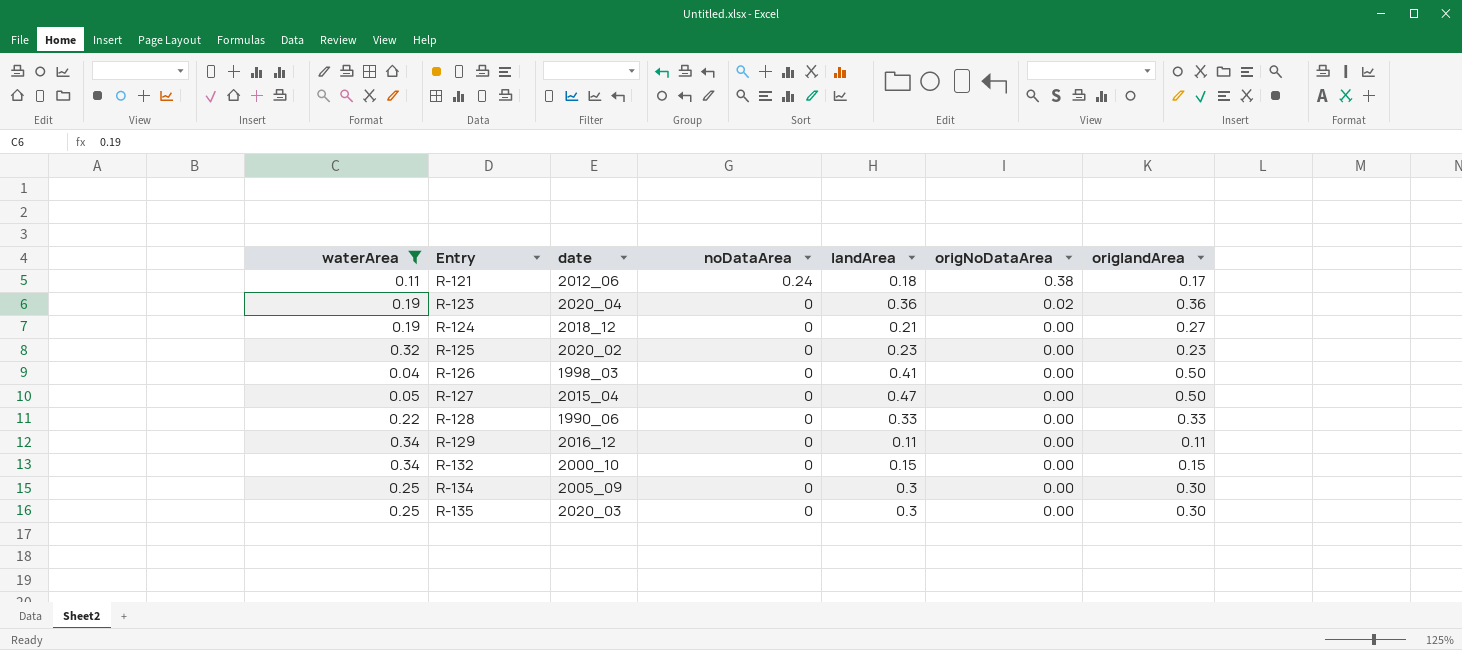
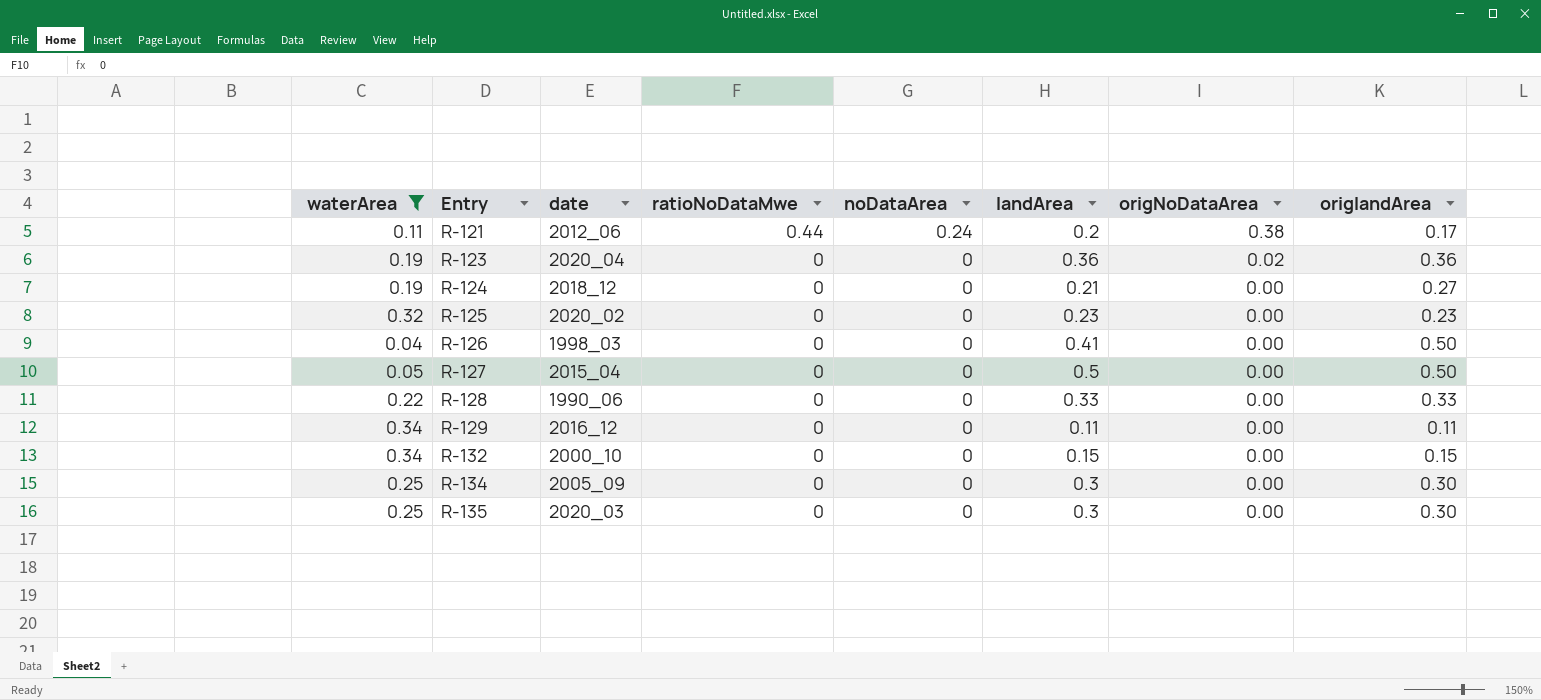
column ratioNoDataMwe | position: none -> 4
R-121 | landArea: 0.18 -> 0.2
R-127 | landArea: 0.47 -> 0.5

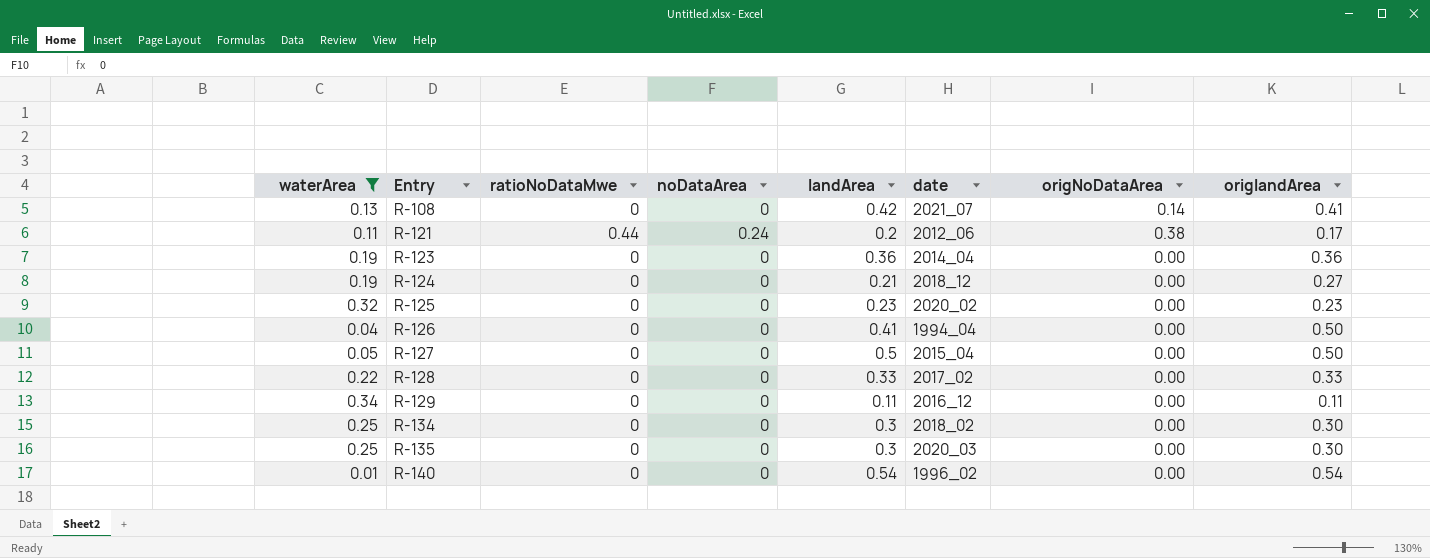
column date | position: 3 -> 6
row R-132: 0.34 | 2000_10 | 0 | 0 | 0.15 | 0.00 | 0.15 -> none
row R-108: none -> 0.13 | 0 | 0 | 0.42 | 2021_07 | 0.14 | 0.41
R-123 | date: 2020_04 -> 2014_04
R-123 | origNoDataArea: 0.02 -> 0.00
R-126 | date: 1998_03 -> 1994_04
R-128 | date: 1990_06 -> 2017_02
R-134 | date: 2005_09 -> 2018_02
row R-140: none -> 0.01 | 0 | 0 | 0.54 | 1996_02 | 0.00 | 0.54

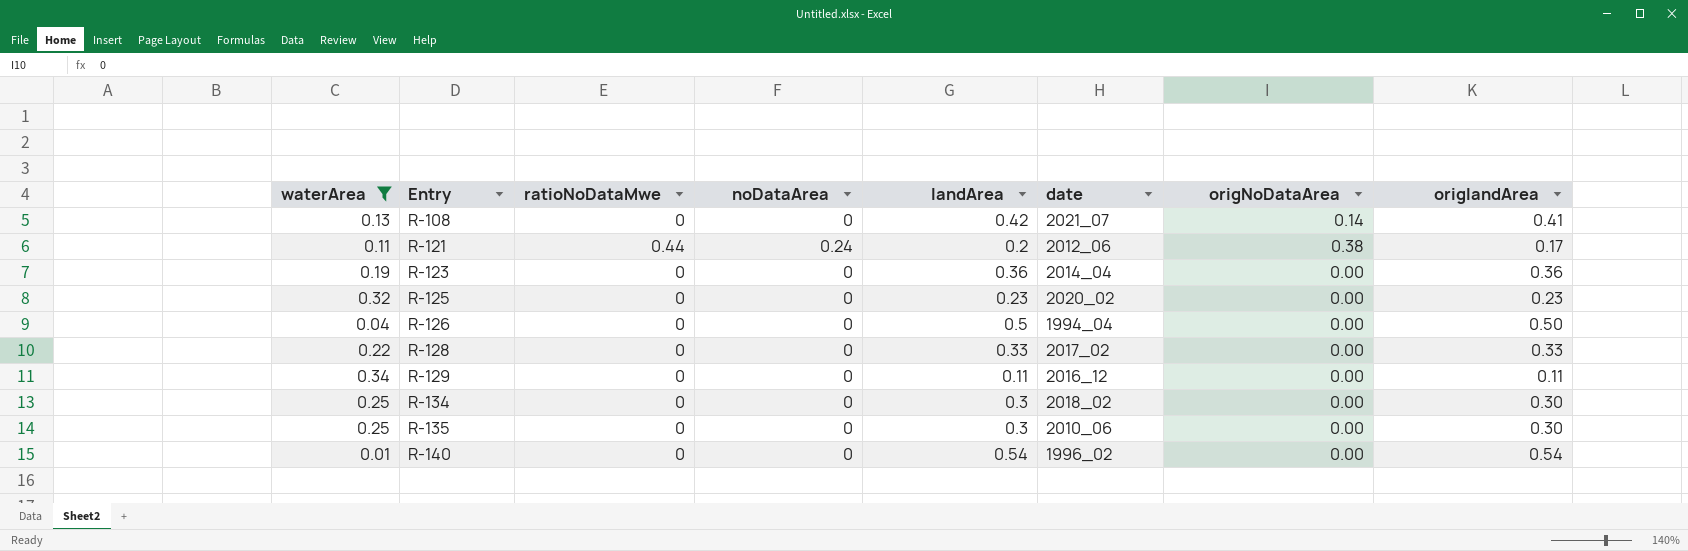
row R-124: 0.19 | 0 | 0 | 0.21 | 2018_12 | 0.00 | 0.27 -> none
row R-127: 0.05 | 0 | 0 | 0.5 | 2015_04 | 0.00 | 0.50 -> none
R-126 | landArea: 0.41 -> 0.5
R-135 | date: 2020_03 -> 2010_06

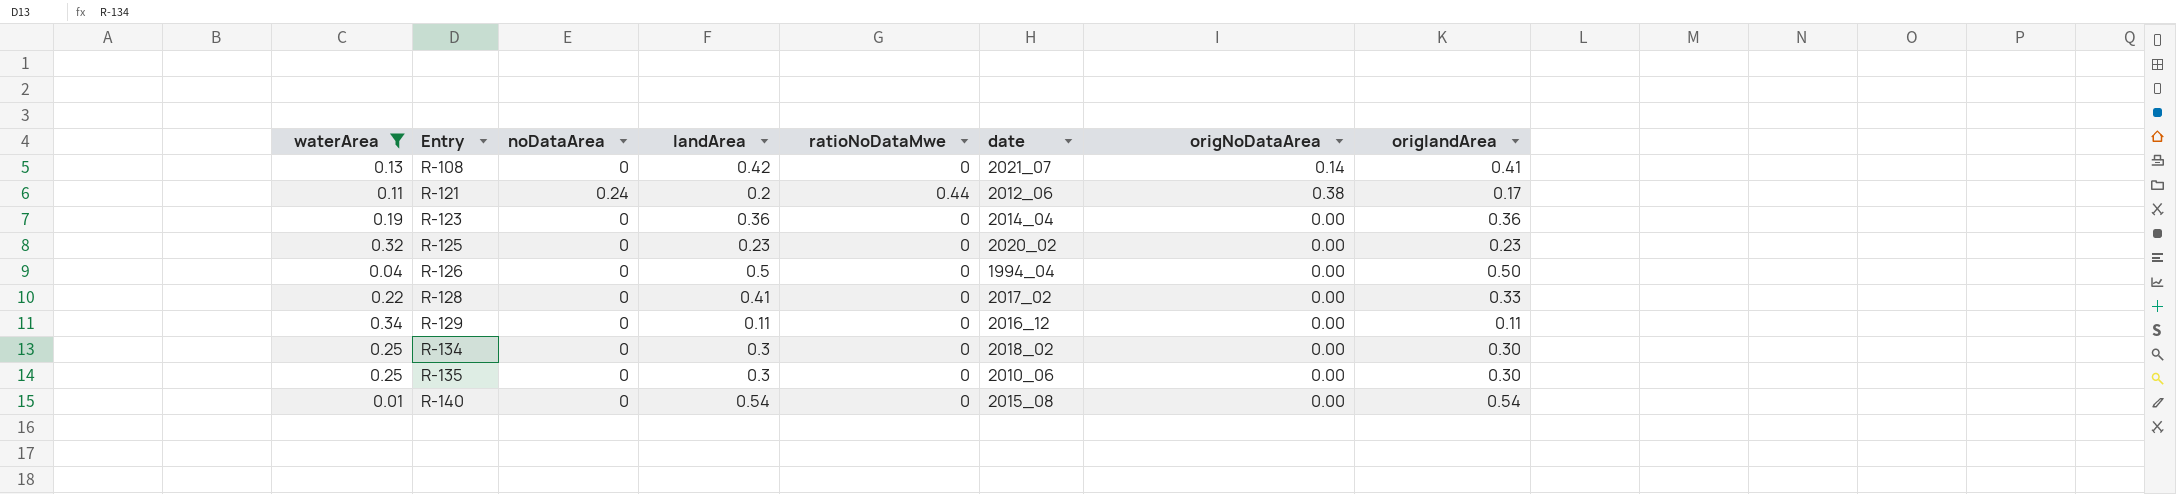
column ratioNoDataMwe | position: 3 -> 5
R-128 | landArea: 0.33 -> 0.41
R-140 | date: 1996_02 -> 2015_08

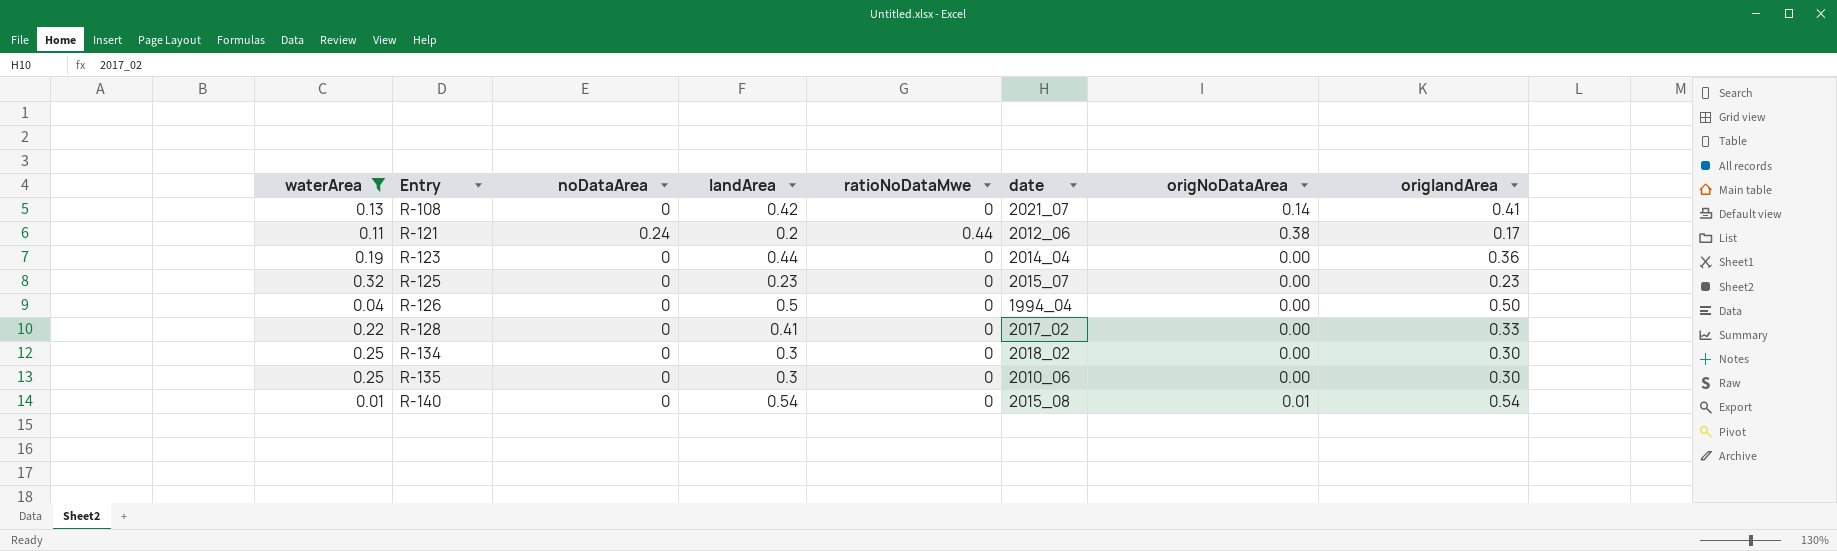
row R-129: 0.34 | 0 | 0.11 | 0 | 2016_12 | 0.00 | 0.11 -> none
R-123 | landArea: 0.36 -> 0.44
R-125 | date: 2020_02 -> 2015_07
R-140 | origNoDataArea: 0.00 -> 0.01

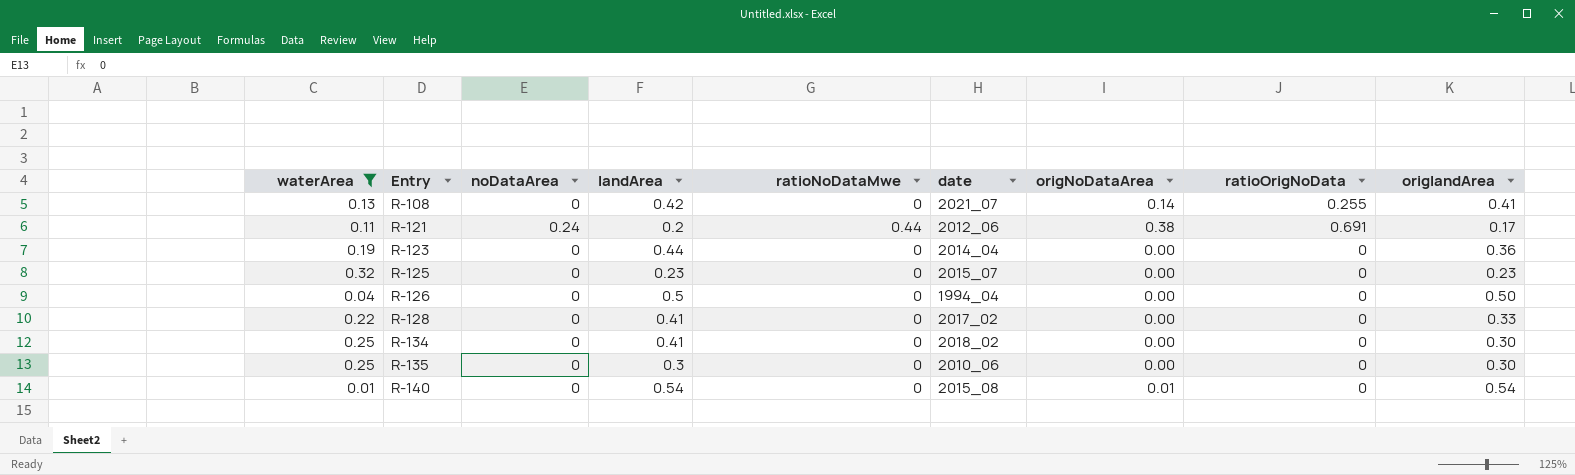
column ratioOrigNoData | position: none -> 8
R-134 | landArea: 0.3 -> 0.41

